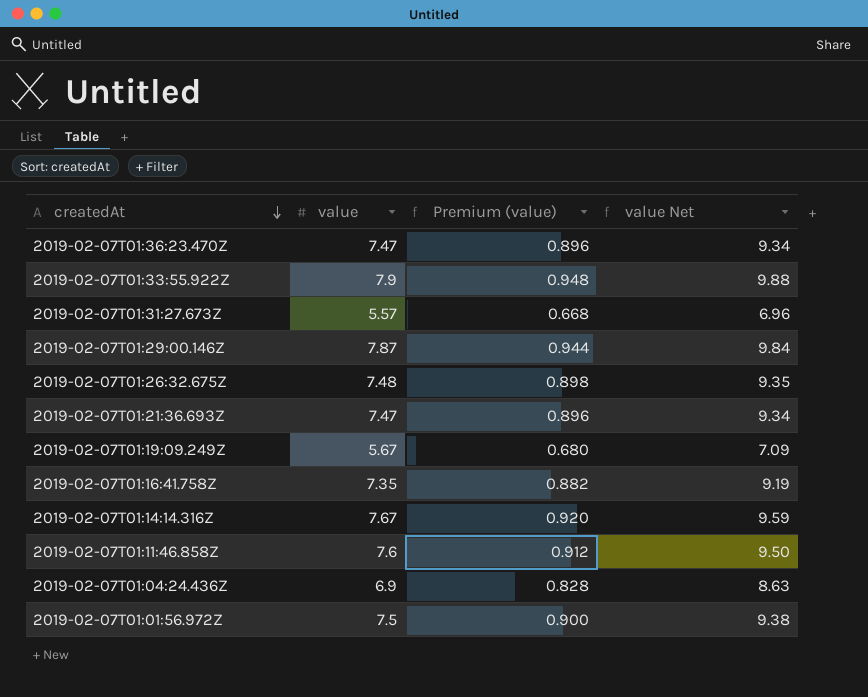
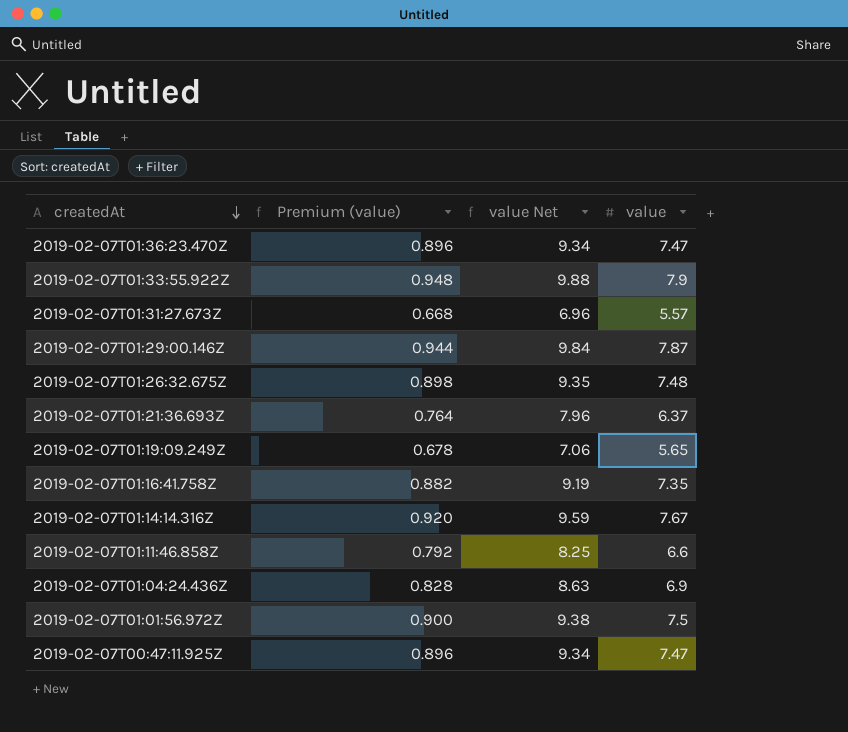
column value | position: 2 -> 4
2019-02-07T01:21:36.693Z | Premium (value): 0.896 -> 0.764
2019-02-07T01:21:36.693Z | value Net: 9.34 -> 7.96
2019-02-07T01:21:36.693Z | value: 7.47 -> 6.37
2019-02-07T01:19:09.249Z | Premium (value): 0.680 -> 0.678
2019-02-07T01:19:09.249Z | value Net: 7.09 -> 7.06
2019-02-07T01:19:09.249Z | value: 5.67 -> 5.65
2019-02-07T01:11:46.858Z | Premium (value): 0.912 -> 0.792
2019-02-07T01:11:46.858Z | value Net: 9.50 -> 8.25
2019-02-07T01:11:46.858Z | value: 7.6 -> 6.6
row 2019-02-07T00:47:11.925Z: none -> 0.896 | 9.34 | 7.47

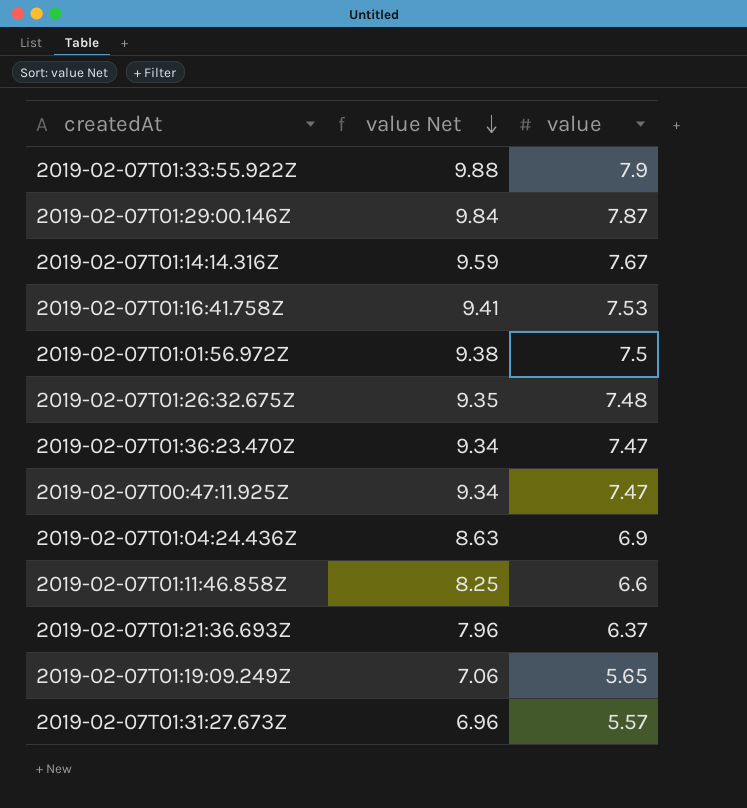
row order: createdAt descending -> value Net descending
column Premium (value) | formula: [value] * 0.12 -> none
2019-02-07T01:16:41.758Z | value Net: 9.19 -> 9.41
2019-02-07T01:16:41.758Z | value: 7.35 -> 7.53

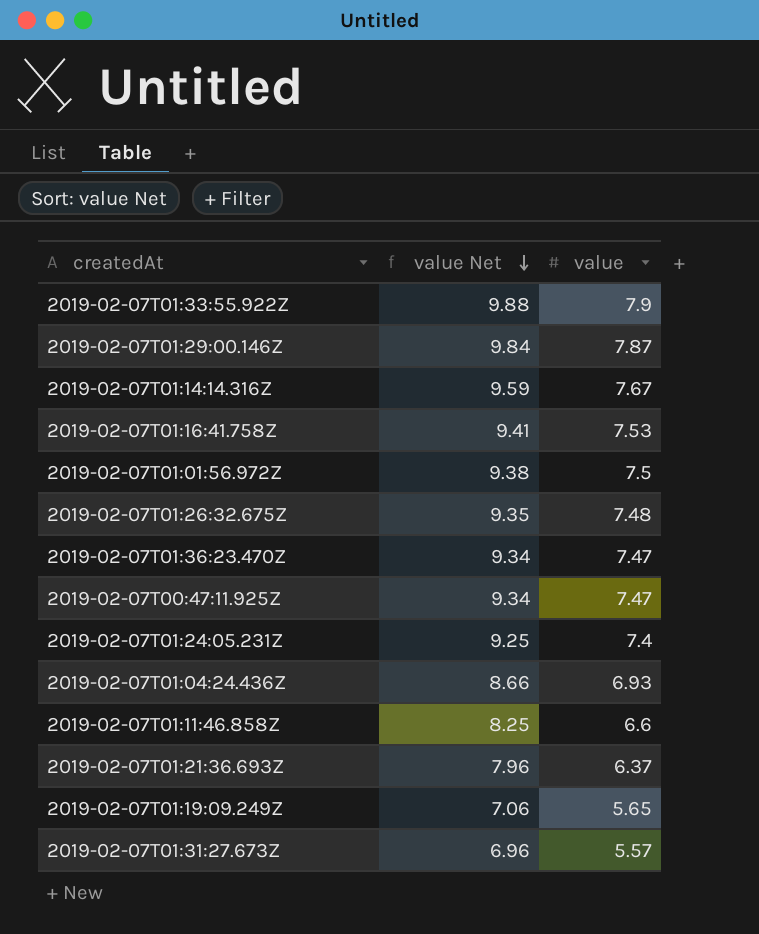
row 2019-02-07T01:24:05.231Z: none -> 9.25 | 7.4
2019-02-07T01:04:24.436Z | value Net: 8.63 -> 8.66
2019-02-07T01:04:24.436Z | value: 6.9 -> 6.93

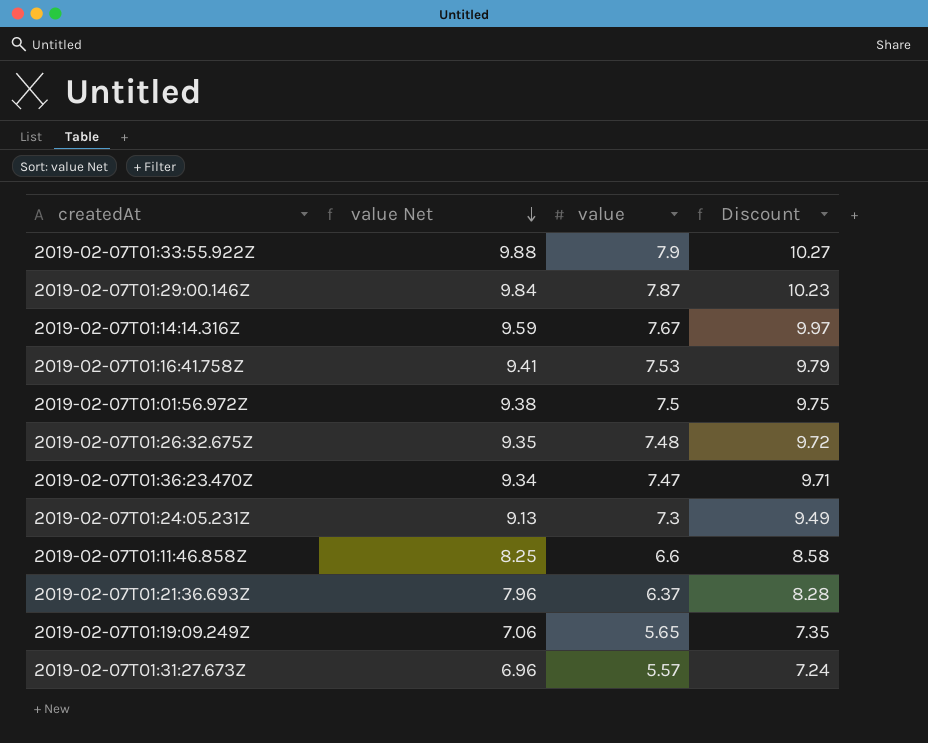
column Discount | formula: none -> [value] * 1.3
row 2019-02-07T00:47:11.925Z: 9.34 | 7.47 -> none
row 2019-02-07T01:04:24.436Z: 8.66 | 6.93 -> none
2019-02-07T01:24:05.231Z | value Net: 9.25 -> 9.13
2019-02-07T01:24:05.231Z | value: 7.4 -> 7.3

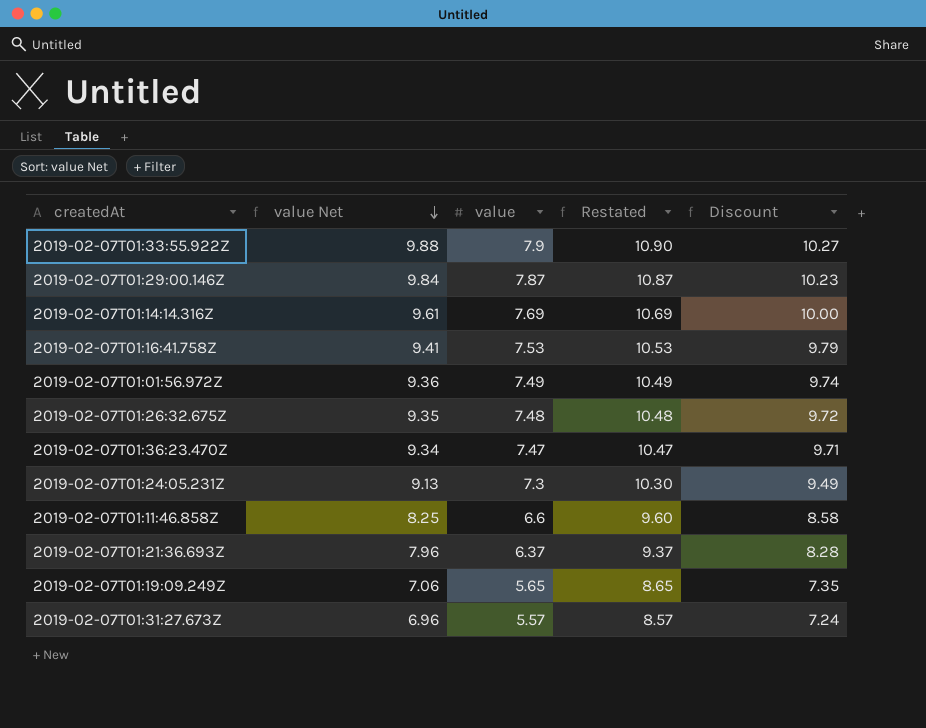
column Restated | formula: none -> [value] + 3
2019-02-07T01:14:14.316Z | value Net: 9.59 -> 9.61
2019-02-07T01:14:14.316Z | value: 7.67 -> 7.69
2019-02-07T01:14:14.316Z | Discount: 9.97 -> 10.00
2019-02-07T01:01:56.972Z | value Net: 9.38 -> 9.36
2019-02-07T01:01:56.972Z | value: 7.5 -> 7.49
2019-02-07T01:01:56.972Z | Discount: 9.75 -> 9.74

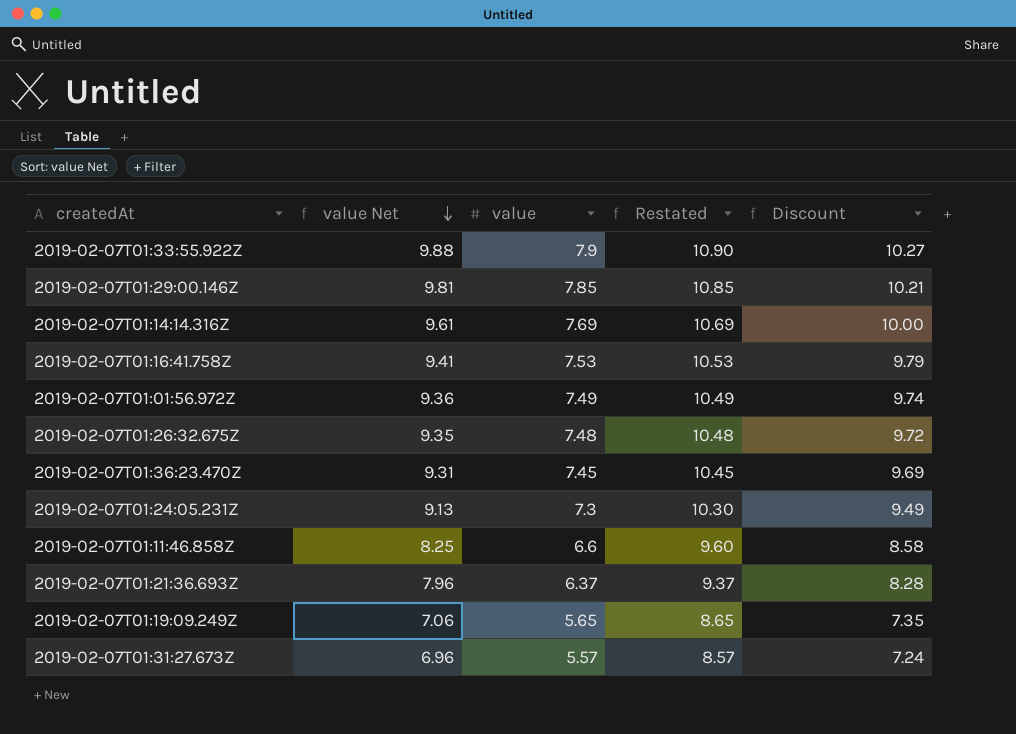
2019-02-07T01:29:00.146Z | value Net: 9.84 -> 9.81
2019-02-07T01:29:00.146Z | value: 7.87 -> 7.85
2019-02-07T01:29:00.146Z | Restated: 10.87 -> 10.85
2019-02-07T01:29:00.146Z | Discount: 10.23 -> 10.21
2019-02-07T01:36:23.470Z | value Net: 9.34 -> 9.31
2019-02-07T01:36:23.470Z | value: 7.47 -> 7.45
2019-02-07T01:36:23.470Z | Restated: 10.47 -> 10.45
2019-02-07T01:36:23.470Z | Discount: 9.71 -> 9.69

